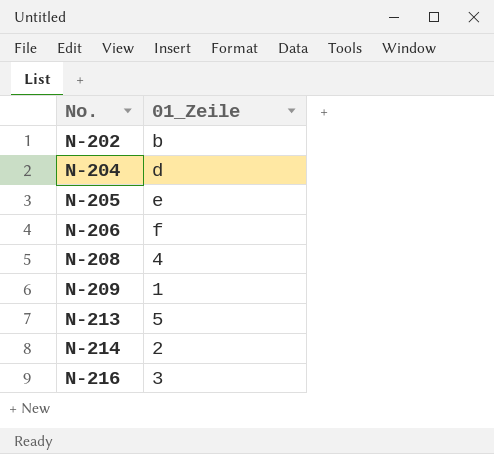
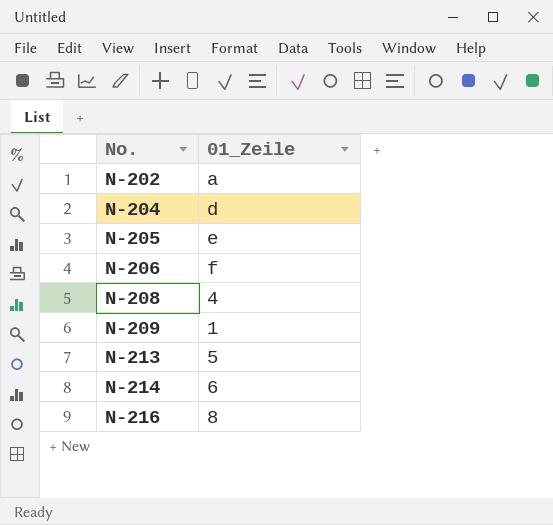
N-202 | 01_Zeile: b -> a
N-214 | 01_Zeile: 2 -> 6
N-216 | 01_Zeile: 3 -> 8

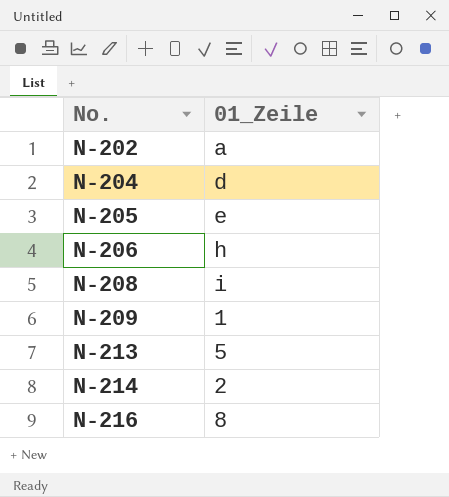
N-206 | 01_Zeile: f -> h
N-208 | 01_Zeile: 4 -> i
N-214 | 01_Zeile: 6 -> 2

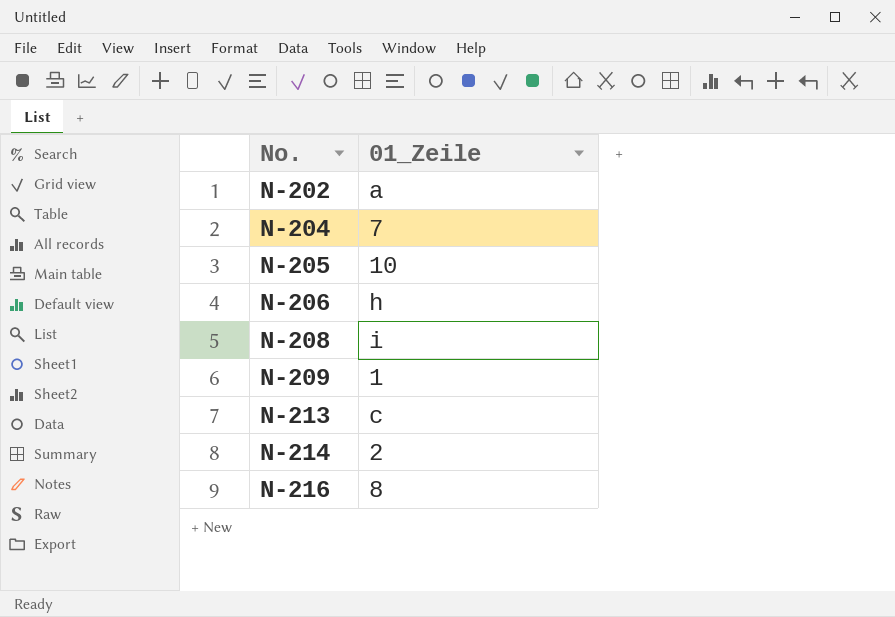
N-204 | 01_Zeile: d -> 7
N-205 | 01_Zeile: e -> 10
N-213 | 01_Zeile: 5 -> c

